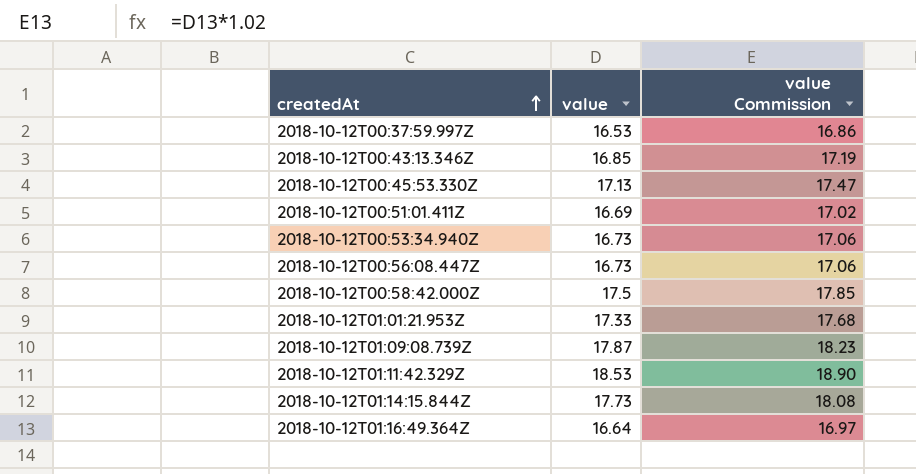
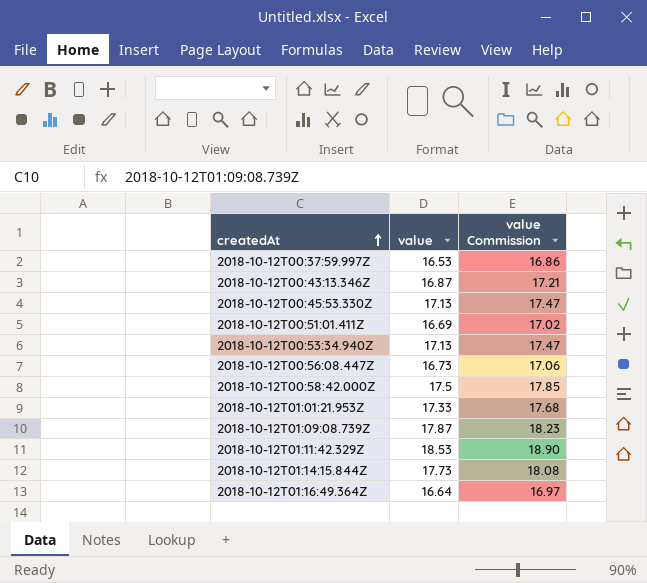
2018-10-12T00:43:13.346Z | value: 16.85 -> 16.87
2018-10-12T00:43:13.346Z | value Commission: 17.19 -> 17.21
2018-10-12T00:53:34.940Z | value: 16.73 -> 17.13
2018-10-12T00:53:34.940Z | value Commission: 17.06 -> 17.47

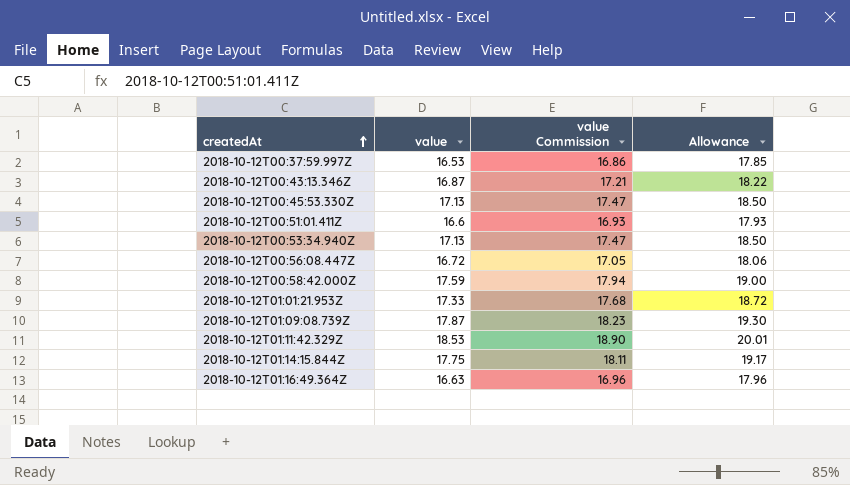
column Allowance | formula: none -> [value] * 1.08
2018-10-12T00:51:01.411Z | value: 16.69 -> 16.6
2018-10-12T00:51:01.411Z | value Commission: 17.02 -> 16.93
2018-10-12T00:56:08.447Z | value: 16.73 -> 16.72
2018-10-12T00:56:08.447Z | value Commission: 17.06 -> 17.05
2018-10-12T00:58:42.000Z | value: 17.5 -> 17.59
2018-10-12T00:58:42.000Z | value Commission: 17.85 -> 17.94
2018-10-12T01:14:15.844Z | value: 17.73 -> 17.75
2018-10-12T01:14:15.844Z | value Commission: 18.08 -> 18.11
2018-10-12T01:16:49.364Z | value: 16.64 -> 16.63
2018-10-12T01:16:49.364Z | value Commission: 16.97 -> 16.96

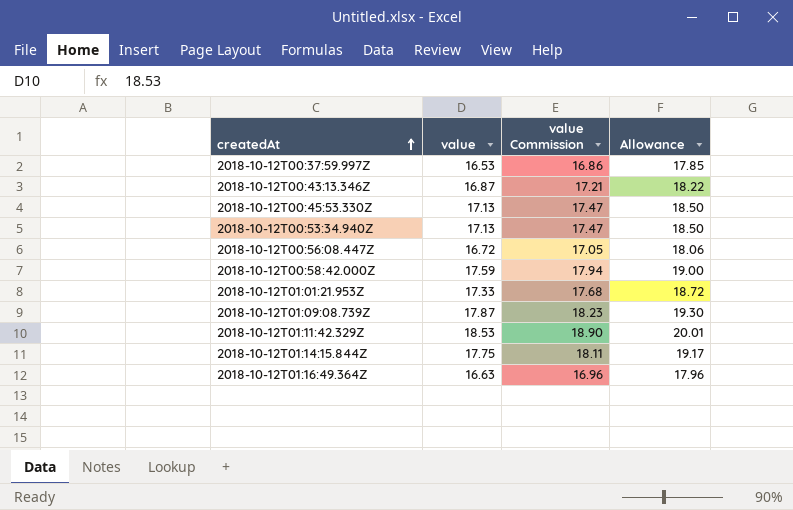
row 2018-10-12T00:51:01.411Z: 16.6 | 16.93 | 17.93 -> none

